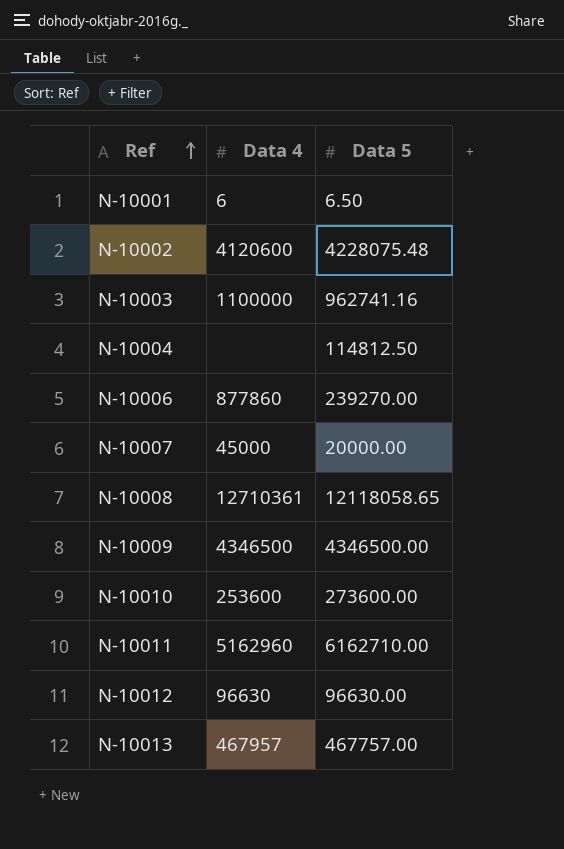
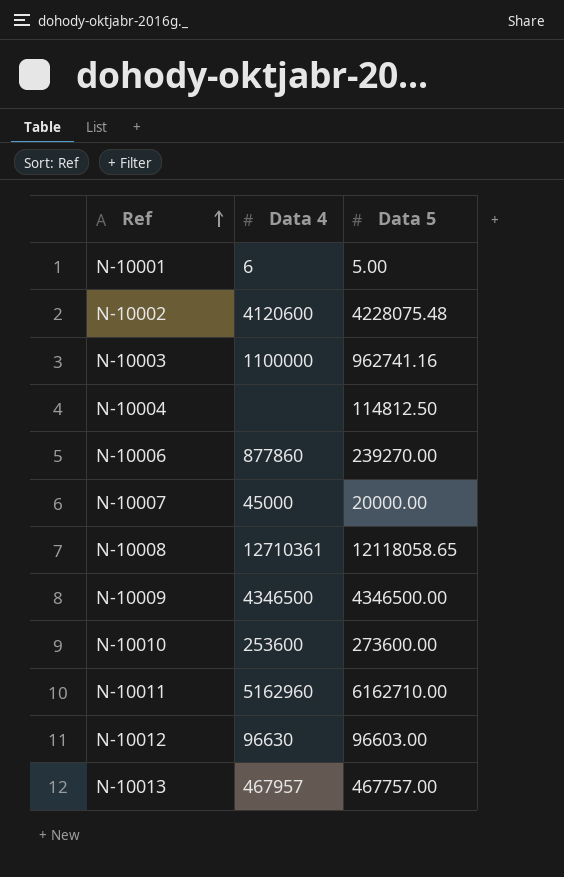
N-10001 | Data 5: 6.50 -> 5.00
N-10012 | Data 5: 96630.00 -> 96603.00

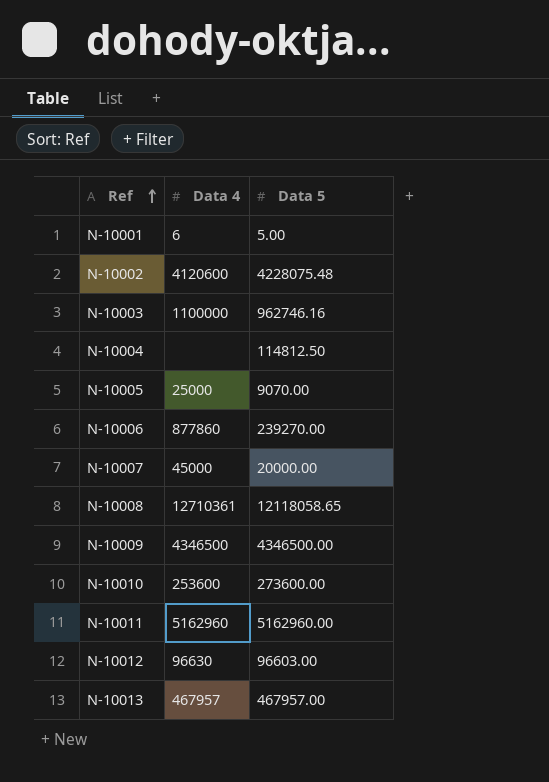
N-10003 | Data 5: 962741.16 -> 962746.16
row N-10005: none -> 25000 | 9070.00
N-10011 | Data 5: 6162710.00 -> 5162960.00
N-10013 | Data 5: 467757.00 -> 467957.00

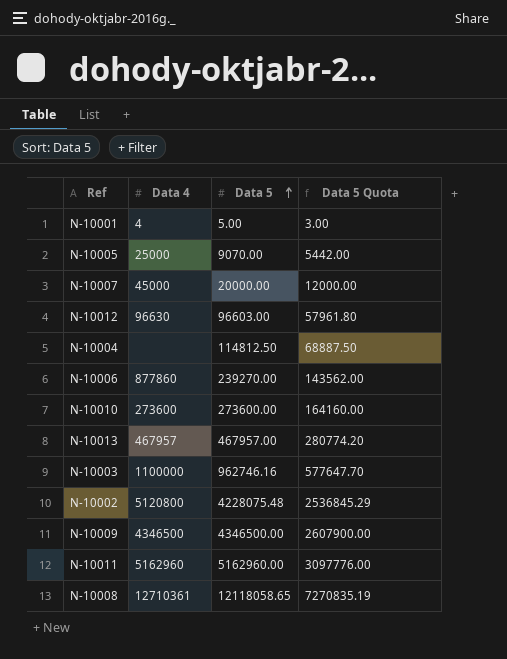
row order: Ref ascending -> Data 5 ascending
column Data 5 Quota | formula: none -> [Data 5] * 0.6
N-10001 | Data 4: 6 -> 4
N-10010 | Data 4: 253600 -> 273600
N-10002 | Data 4: 4120600 -> 5120800

